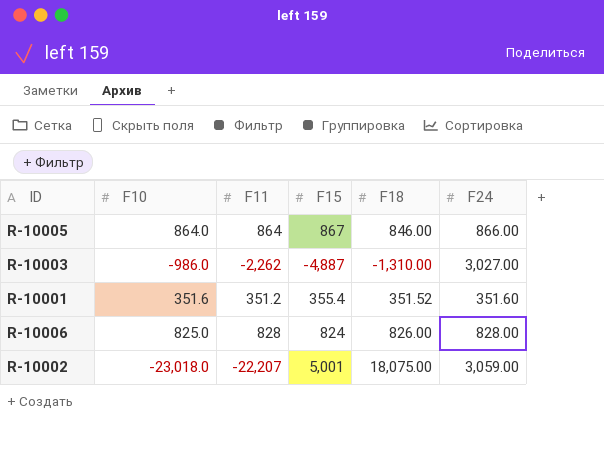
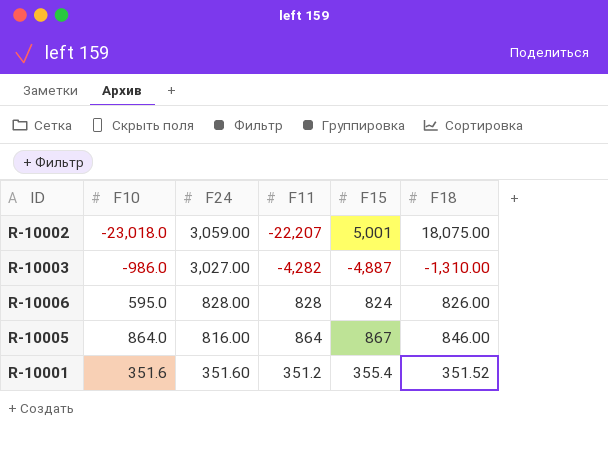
row order: none -> F24 descending
column F24 | position: 6 -> 3
R-10003 | F11: -2,262 -> -4,282
R-10006 | F10: 825.0 -> 595.0
R-10005 | F24: 866.00 -> 816.00

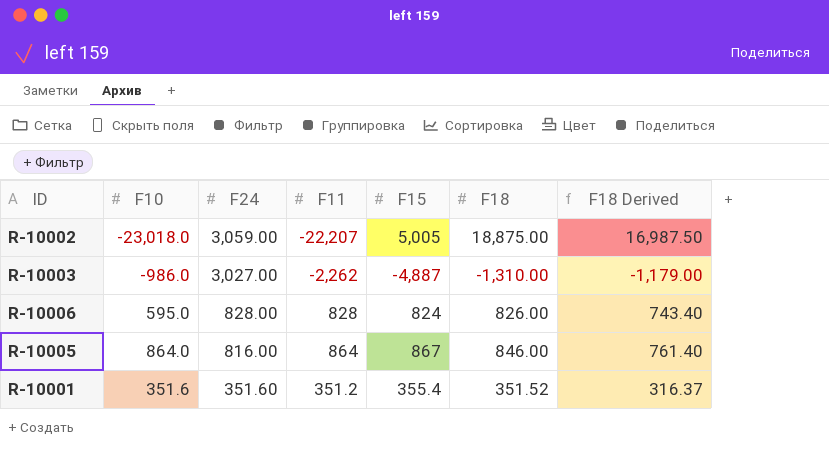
column F18 Derived | formula: none -> [F18] * 0.9
R-10002 | F15: 5,001 -> 5,005
R-10002 | F18: 18,075.00 -> 18,875.00
R-10003 | F11: -4,282 -> -2,262

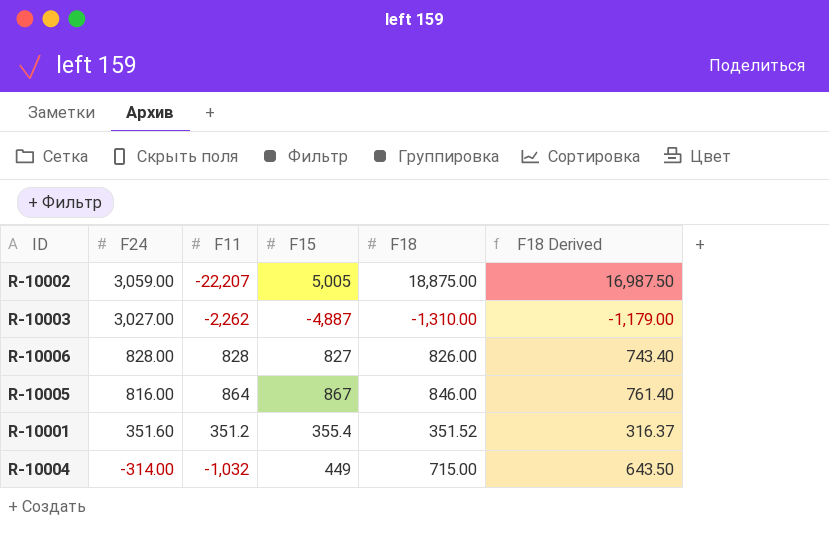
column F10 | position: 2 -> none
R-10006 | F15: 824 -> 827
row R-10004: none -> -314.00 | -1,032 | 449 | 715.00 | 643.50

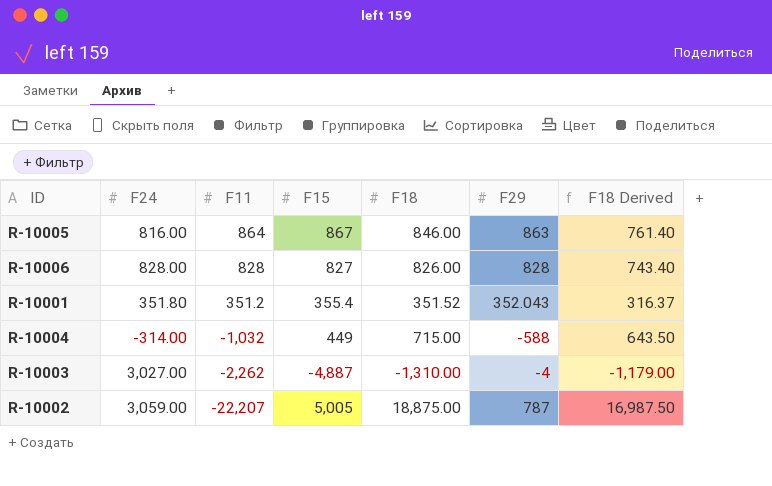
row order: F24 descending -> F11 descending
column F29 | position: none -> 6
R-10001 | F24: 351.60 -> 351.80

